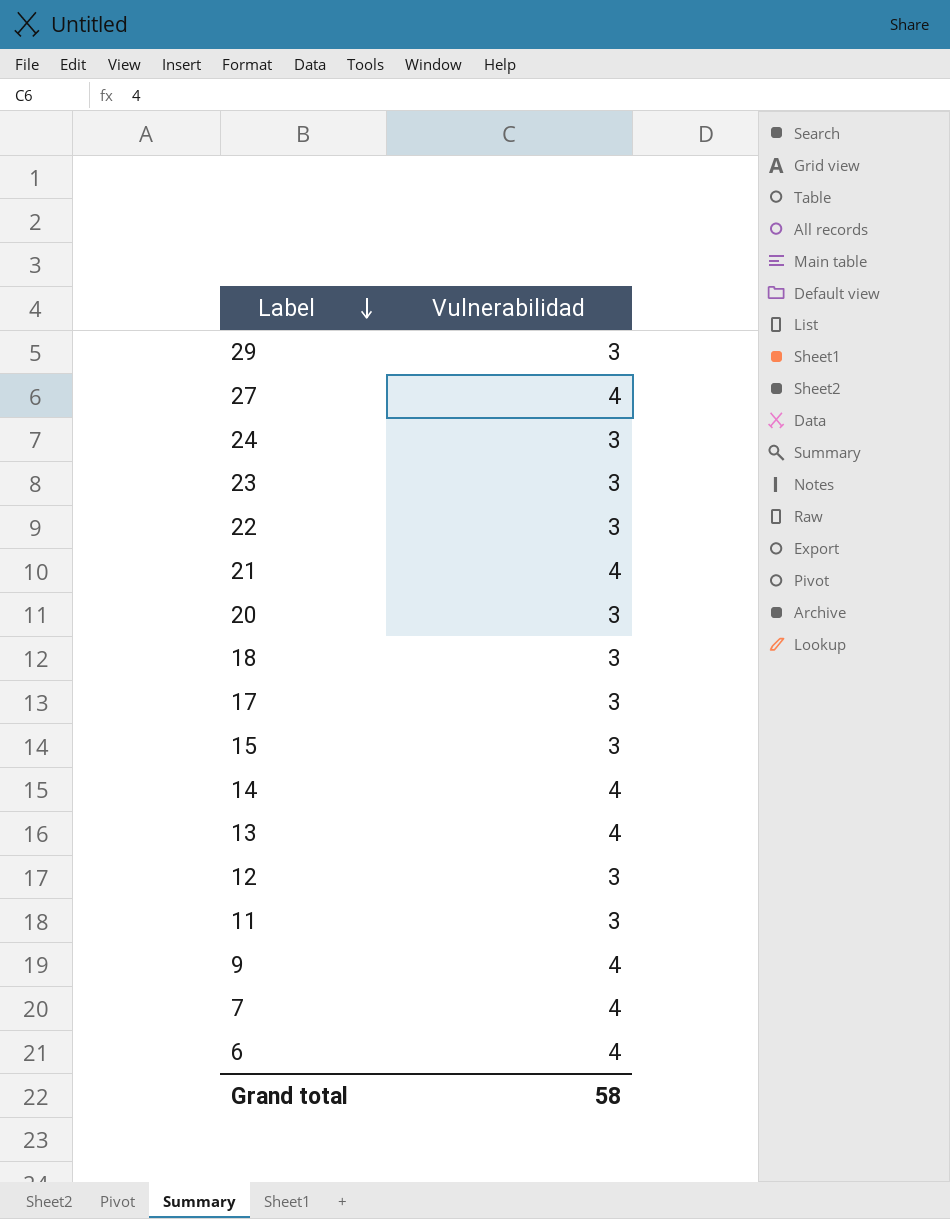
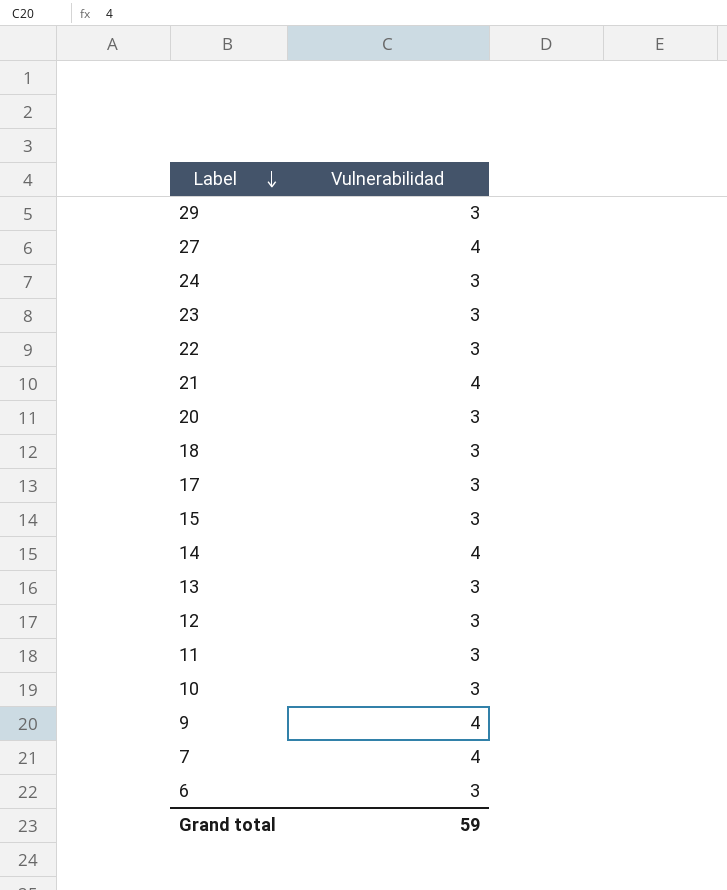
13 | Vulnerabilidad: 4 -> 3
row 10: none -> 3
6 | Vulnerabilidad: 4 -> 3
Grand total | Vulnerabilidad: 58 -> 59

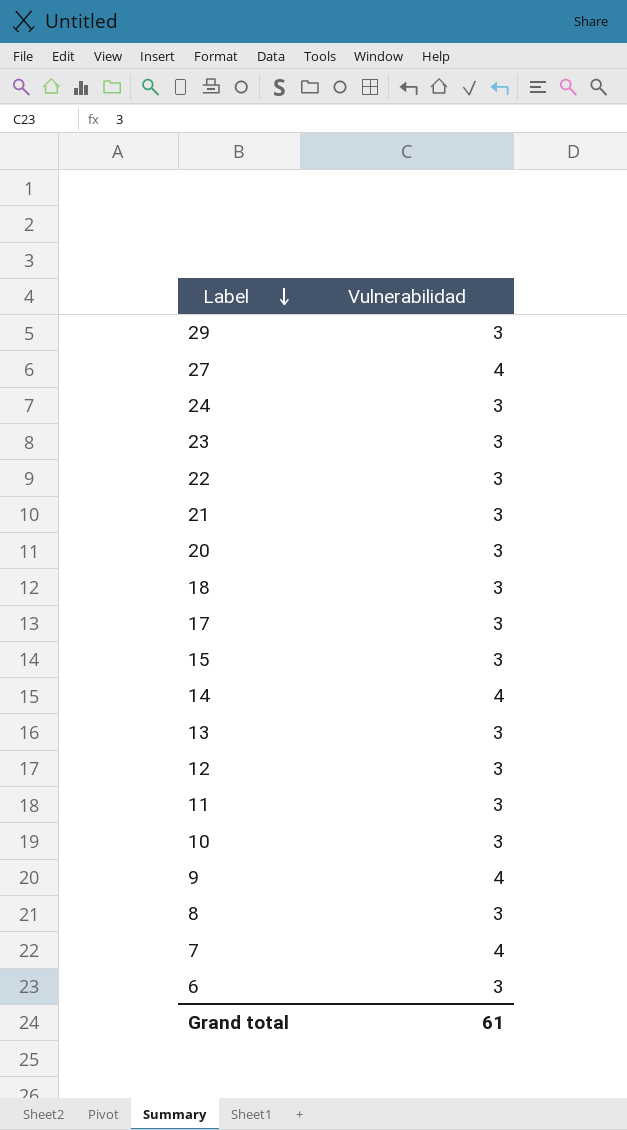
21 | Vulnerabilidad: 4 -> 3
row 8: none -> 3
Grand total | Vulnerabilidad: 59 -> 61

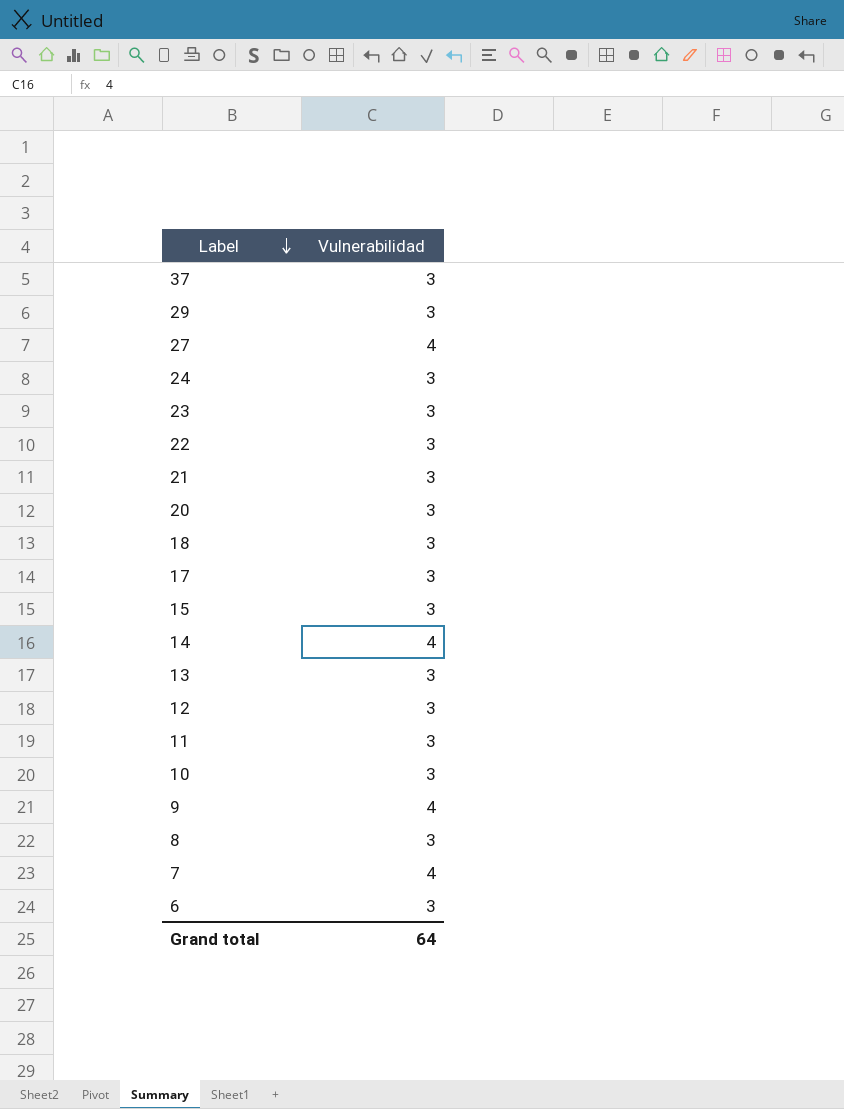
row 37: none -> 3
Grand total | Vulnerabilidad: 61 -> 64

